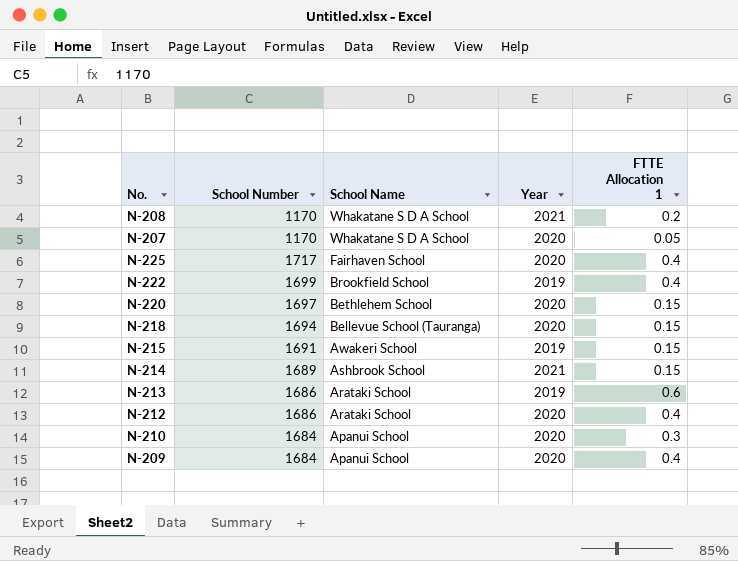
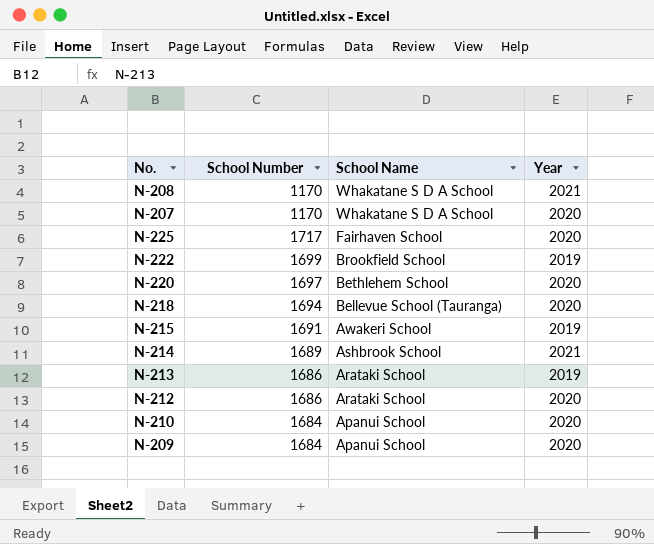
column FTTE Allocation 1 | position: 5 -> none

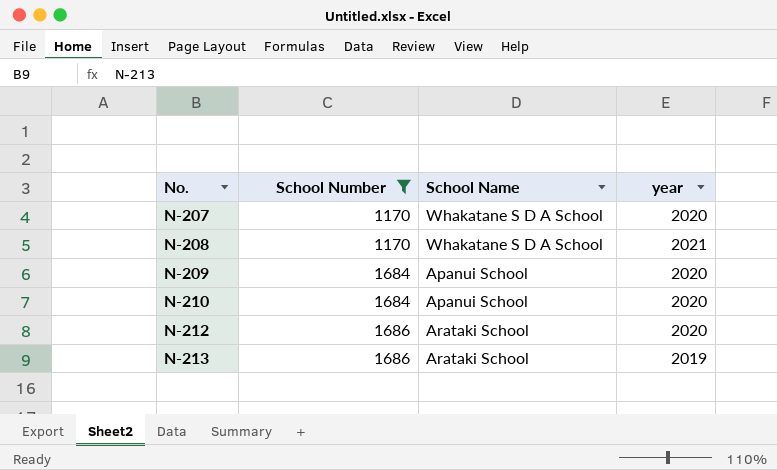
filter: none -> School Number <= 1686
row order: School Name descending -> No. ascending
column name: Year -> year

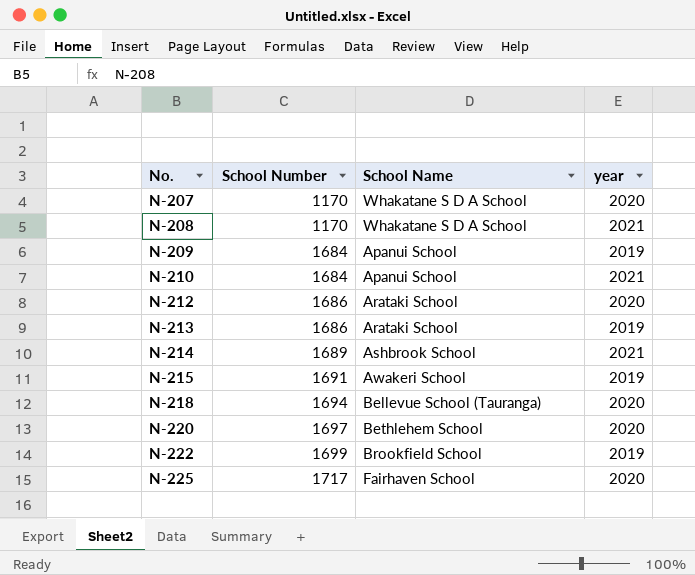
filter: School Number <= 1686 -> none
N-209 | year: 2020 -> 2019
N-210 | year: 2020 -> 2021

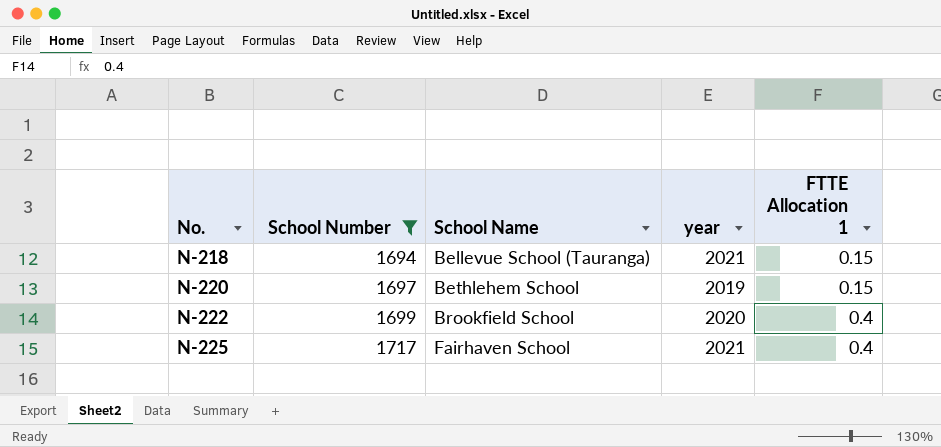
filter: none -> School Number >= 1694
column FTTE Allocation 1 | position: none -> 5
N-218 | year: 2020 -> 2021
N-220 | year: 2020 -> 2019
N-222 | year: 2019 -> 2020
N-225 | year: 2020 -> 2021

